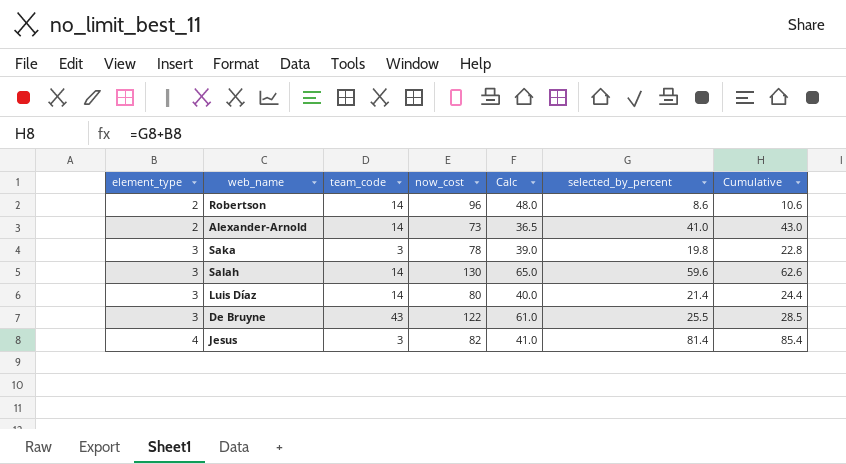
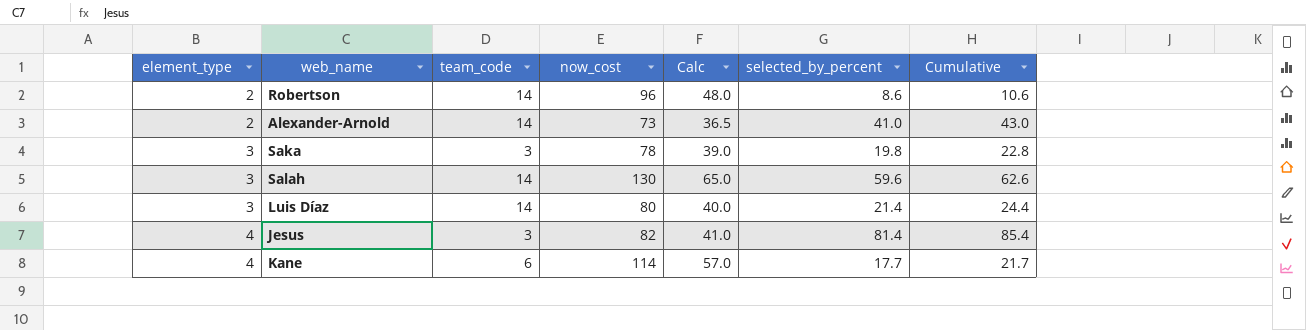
row De Bruyne: 3 | 43 | 122 | 61.0 | 25.5 | 28.5 -> none
row Kane: none -> 4 | 6 | 114 | 57.0 | 17.7 | 21.7

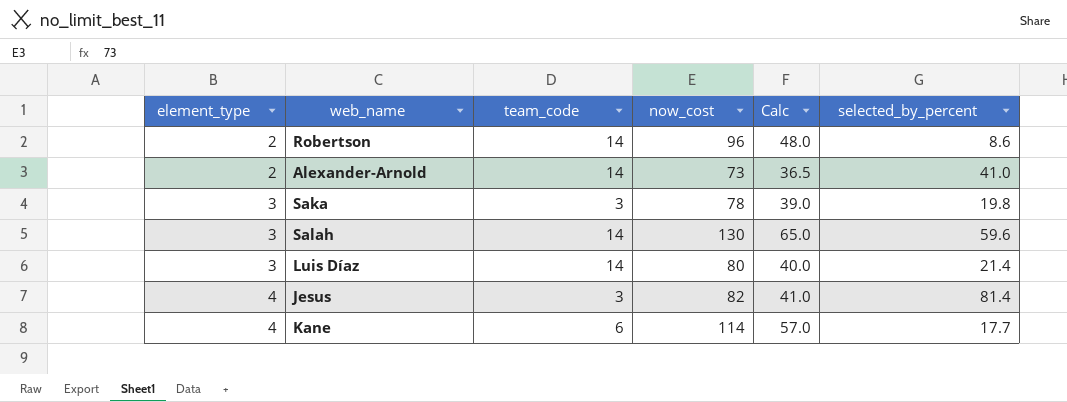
column Cumulative | formula: [element_type] + [selected_by_percent] -> none

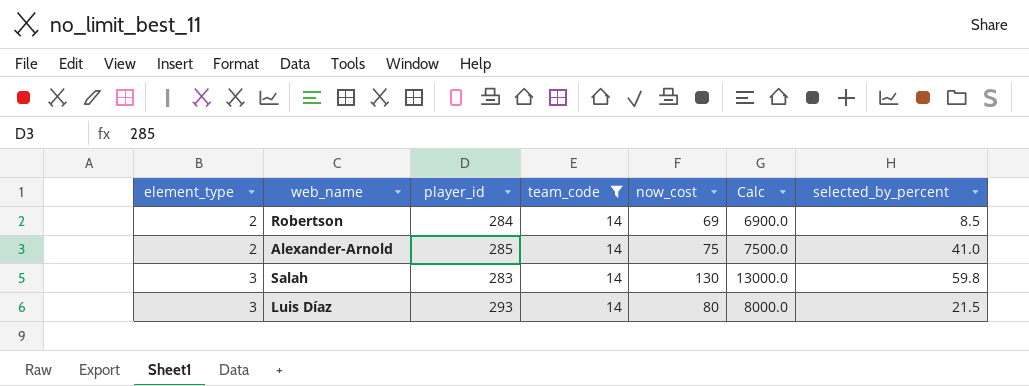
filter: none -> team_code = 14
column player_id | position: none -> 3
column Calc | formula: [now_cost] * 0.5 -> [now_cost] * 100
Robertson | now_cost: 96 -> 69
Robertson | selected_by_percent: 8.6 -> 8.5
Alexander-Arnold | now_cost: 73 -> 75
Salah | selected_by_percent: 59.6 -> 59.8
Luis Díaz | selected_by_percent: 21.4 -> 21.5

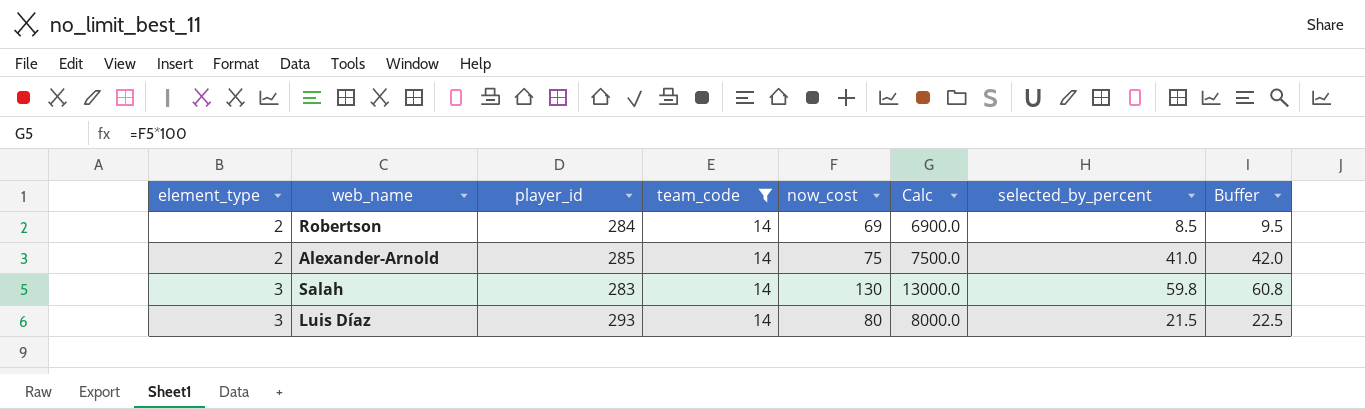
column Buffer | formula: none -> [selected_by_percent] + 1

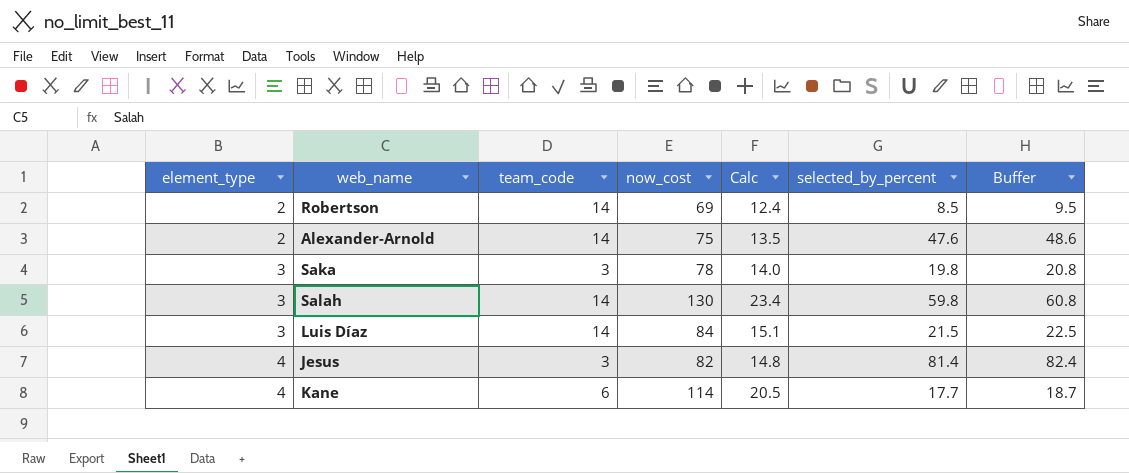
filter: team_code = 14 -> none
column player_id | position: 3 -> none
column Calc | formula: [now_cost] * 100 -> [now_cost] * 0.18
Alexander-Arnold | selected_by_percent: 41.0 -> 47.6
Alexander-Arnold | Buffer: 42.0 -> 48.6
Luis Díaz | now_cost: 80 -> 84

